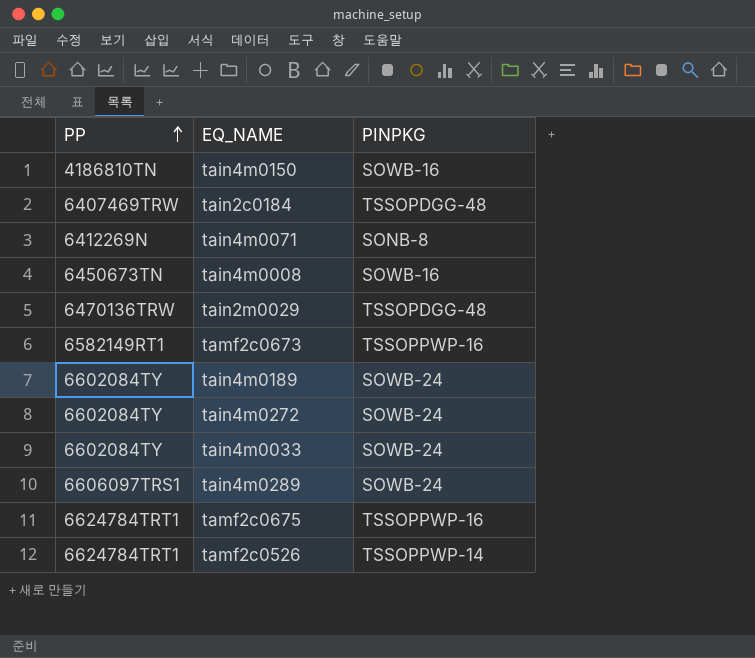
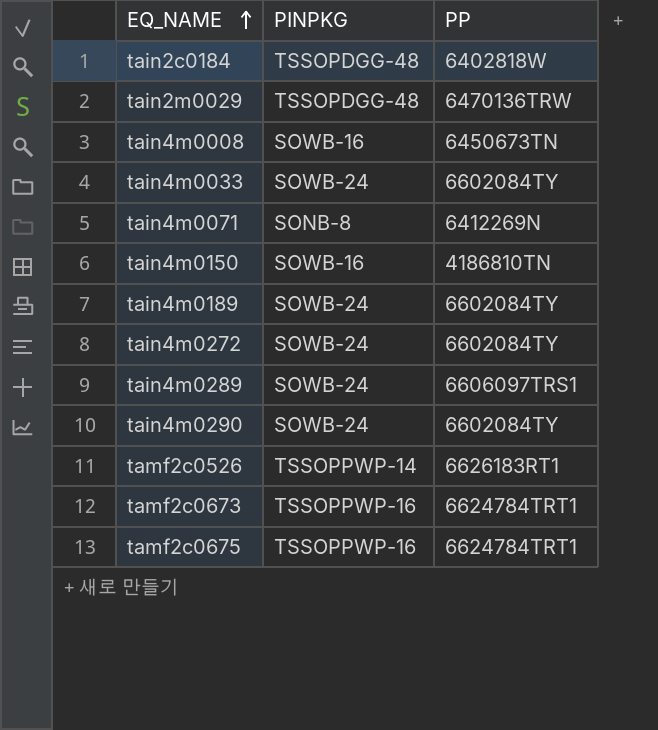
row order: PP ascending -> EQ_NAME ascending
column PP | position: 1 -> 3
tain2c0184 | PP: 6407469TRW -> 6402818W
row tain4m0290: none -> SOWB-24 | 6602084TY
tamf2c0526 | PP: 6624784TRT1 -> 6626183RT1
tamf2c0673 | PP: 6582149RT1 -> 6624784TRT1

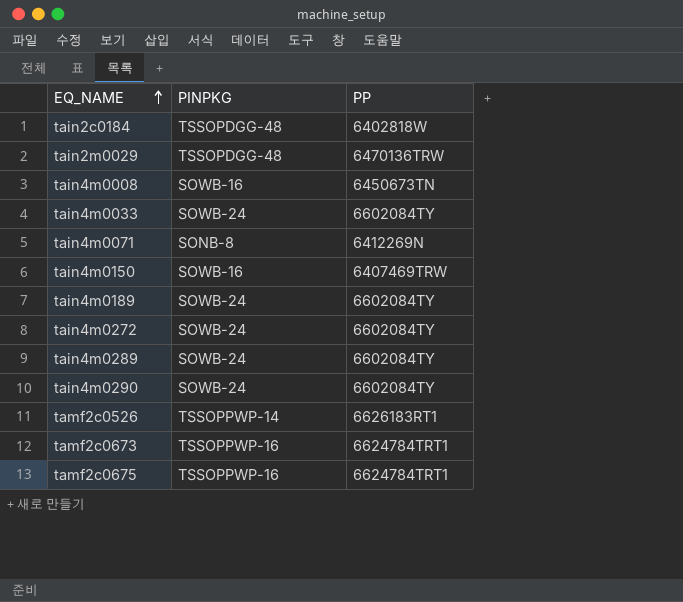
tain4m0150 | PP: 4186810TN -> 6407469TRW
tain4m0289 | PP: 6606097TRS1 -> 6602084TY

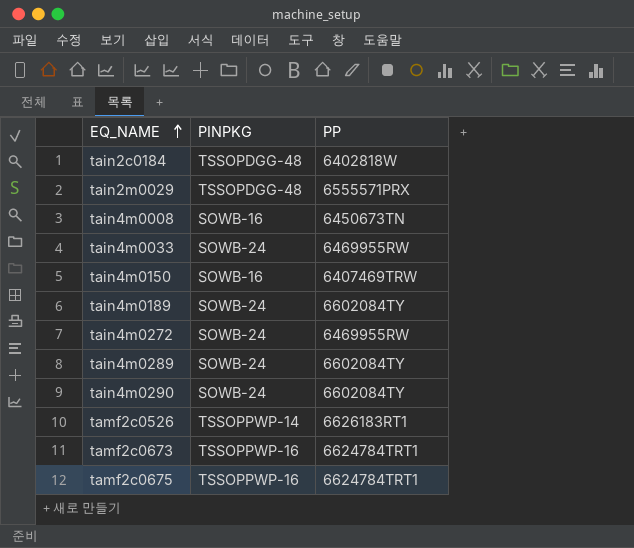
row tain4m0071: SONB-8 | 6412269N -> none
tain2m0029 | PP: 6470136TRW -> 6555571PRX
tain4m0033 | PP: 6602084TY -> 6469955RW
tain4m0272 | PP: 6602084TY -> 6469955RW

